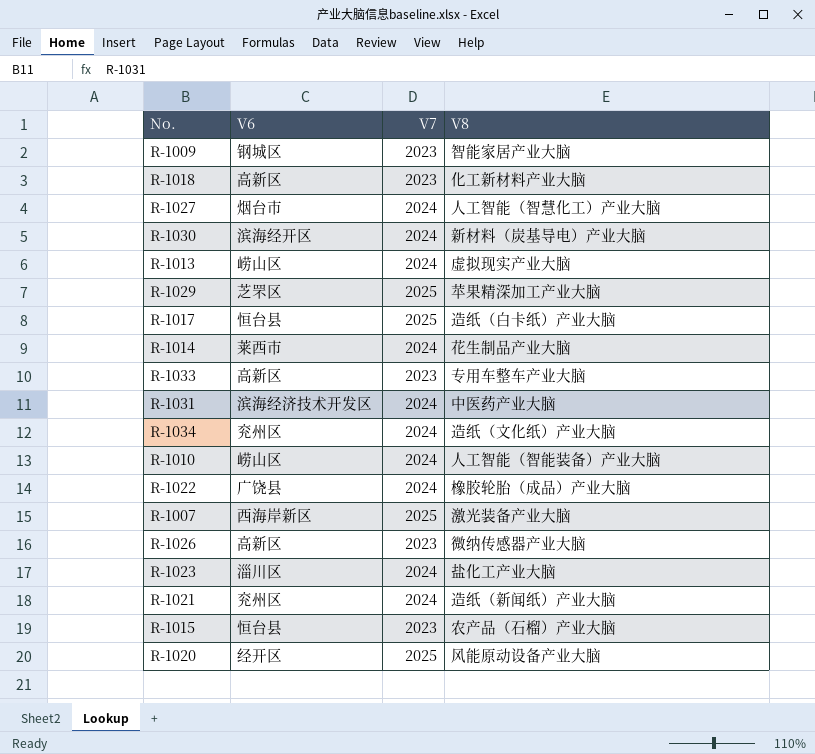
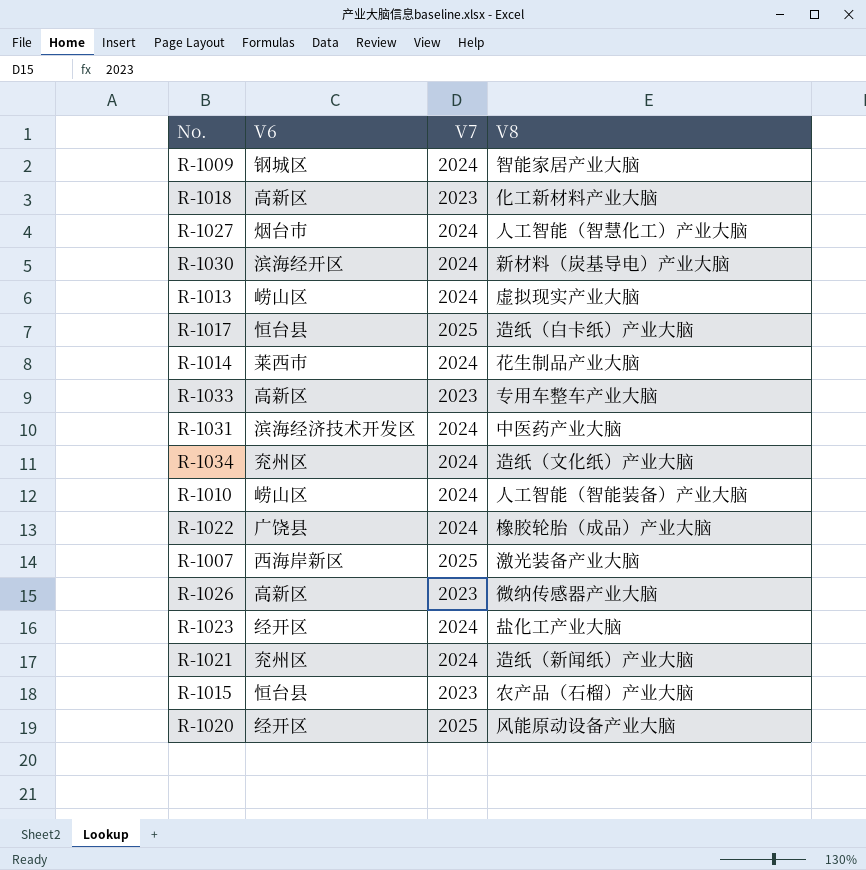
row R-1029: 芝罘区 | 2025 | 苹果精深加工产业大脑 -> none
R-1009 | V7: 2023 -> 2024
R-1023 | V6: 淄川区 -> 经开区

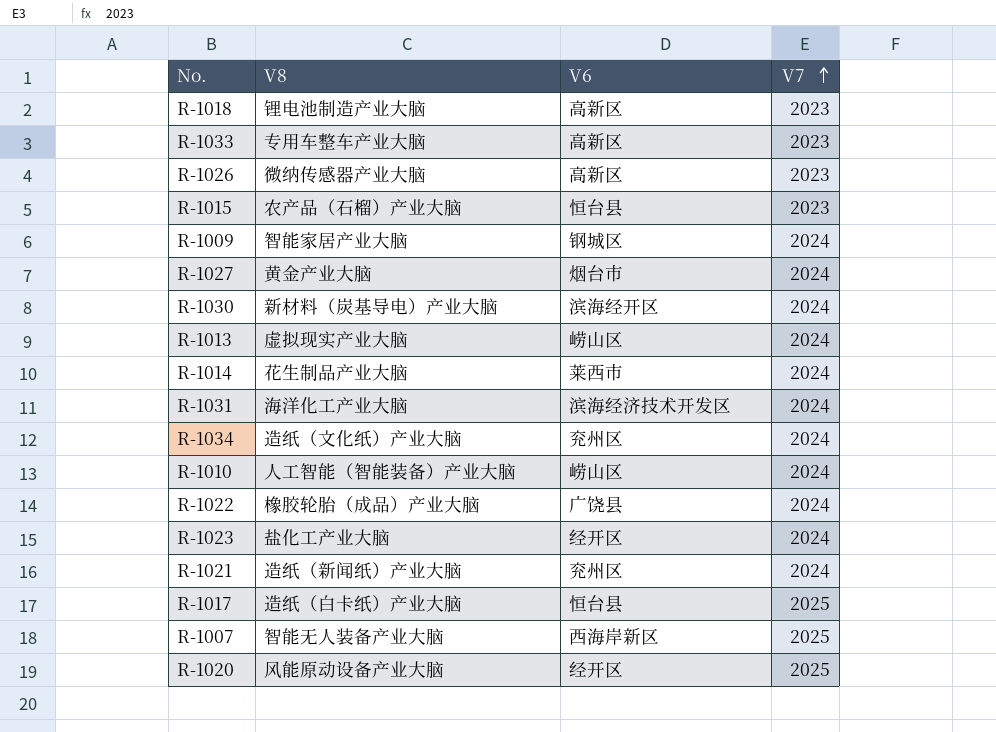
row order: none -> V7 ascending
column V8 | position: 4 -> 2
R-1018 | V8: 化工新材料产业大脑 -> 锂电池制造产业大脑
R-1027 | V8: 人工智能（智慧化工）产业大脑 -> 黄金产业大脑
R-1031 | V8: 中医药产业大脑 -> 海洋化工产业大脑
R-1007 | V8: 激光装备产业大脑 -> 智能无人装备产业大脑

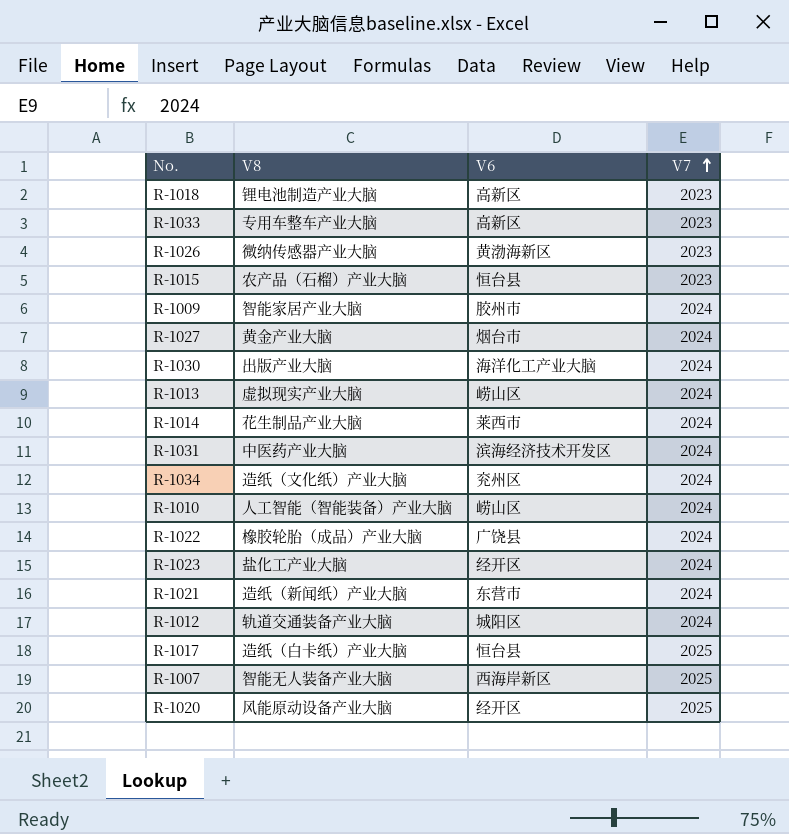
R-1026 | V6: 高新区 -> 黄渤海新区
R-1009 | V6: 钢城区 -> 胶州市
R-1030 | V8: 新材料（炭基导电）产业大脑 -> 出版产业大脑
R-1030 | V6: 滨海经开区 -> 海洋化工产业大脑
R-1031 | V8: 海洋化工产业大脑 -> 中医药产业大脑
R-1021 | V6: 兖州区 -> 东营市
row R-1012: none -> 轨道交通装备产业大脑 | 城阳区 | 2024

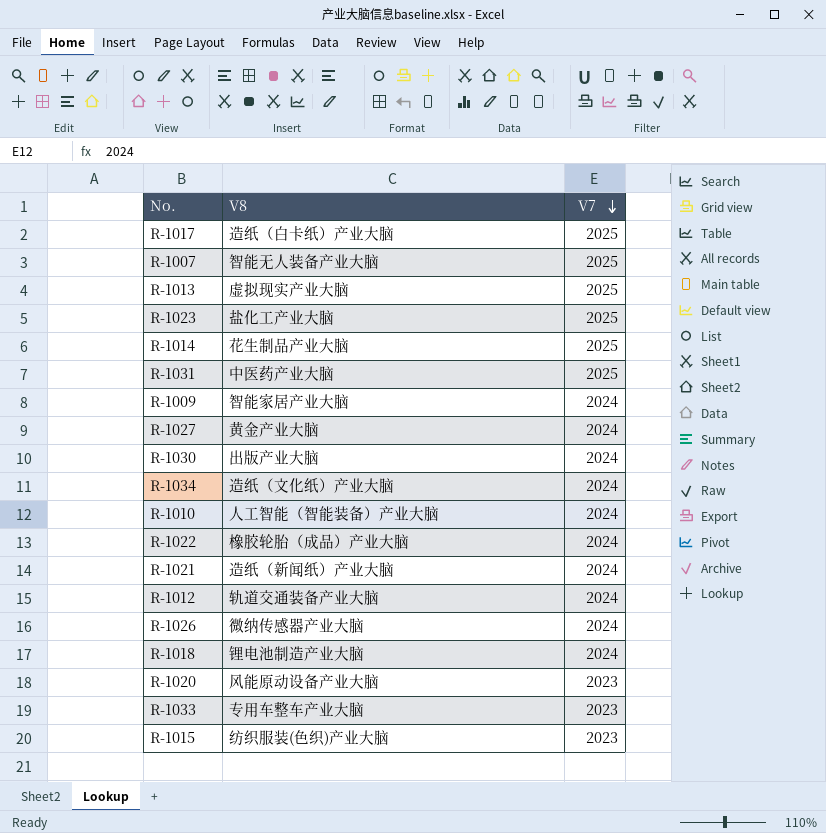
row order: V7 ascending -> V7 descending
column V6 | position: 3 -> none
R-1013 | V7: 2024 -> 2025
R-1023 | V7: 2024 -> 2025
R-1014 | V7: 2024 -> 2025
R-1031 | V7: 2024 -> 2025
R-1026 | V7: 2023 -> 2024
R-1018 | V7: 2023 -> 2024
R-1020 | V7: 2025 -> 2023
R-1015 | V8: 农产品（石榴）产业大脑 -> 纺织服装(色织)产业大脑

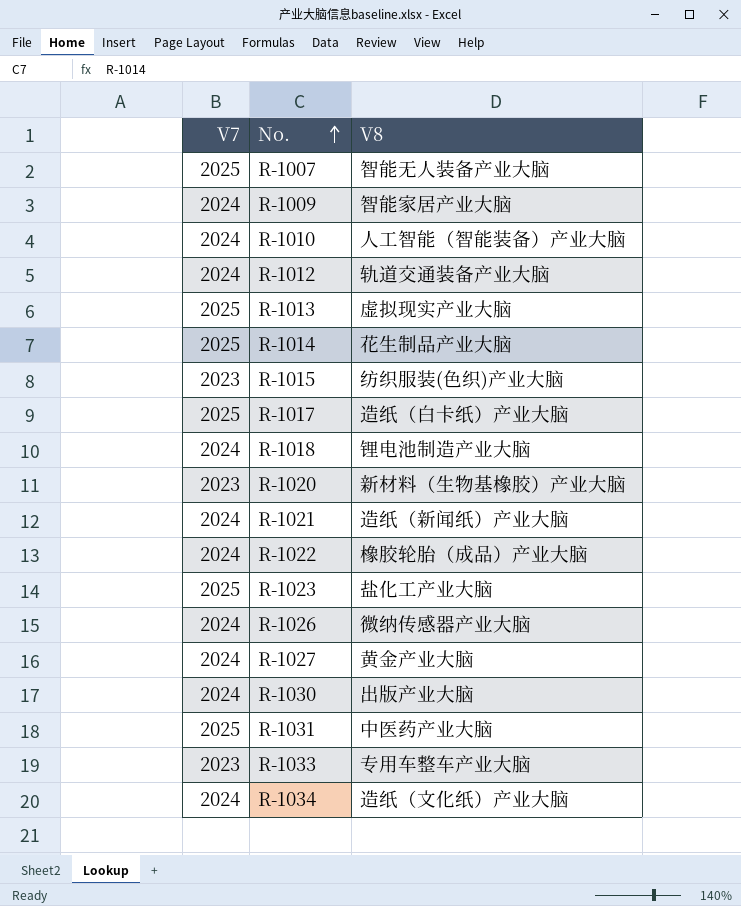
row order: V7 descending -> No. ascending
column V7 | position: 3 -> 1
R-1020 | V8: 风能原动设备产业大脑 -> 新材料（生物基橡胶）产业大脑

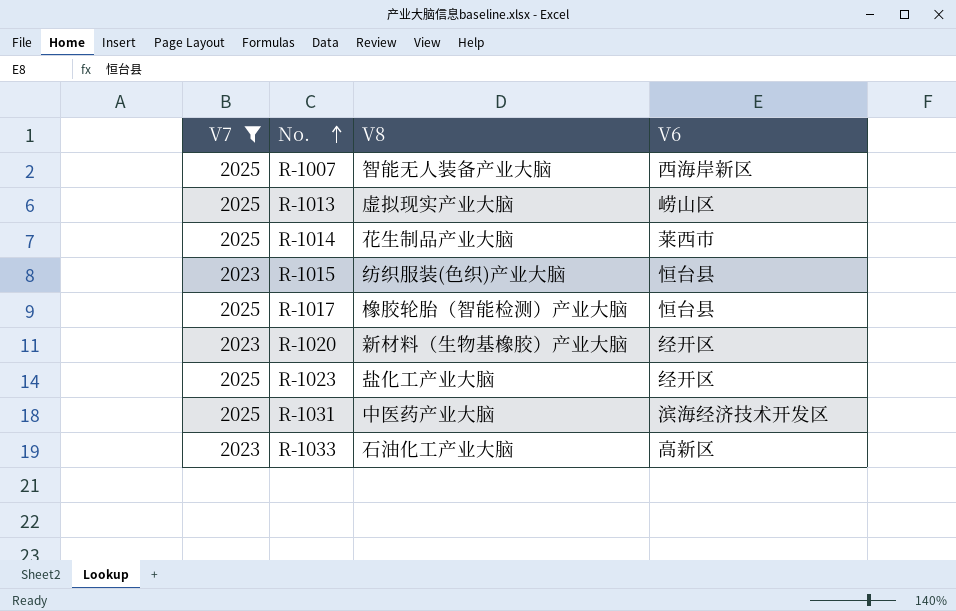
filter: none -> V7 != 2024
column V6 | position: none -> 4
R-1017 | V8: 造纸（白卡纸）产业大脑 -> 橡胶轮胎（智能检测）产业大脑
R-1033 | V8: 专用车整车产业大脑 -> 石油化工产业大脑

